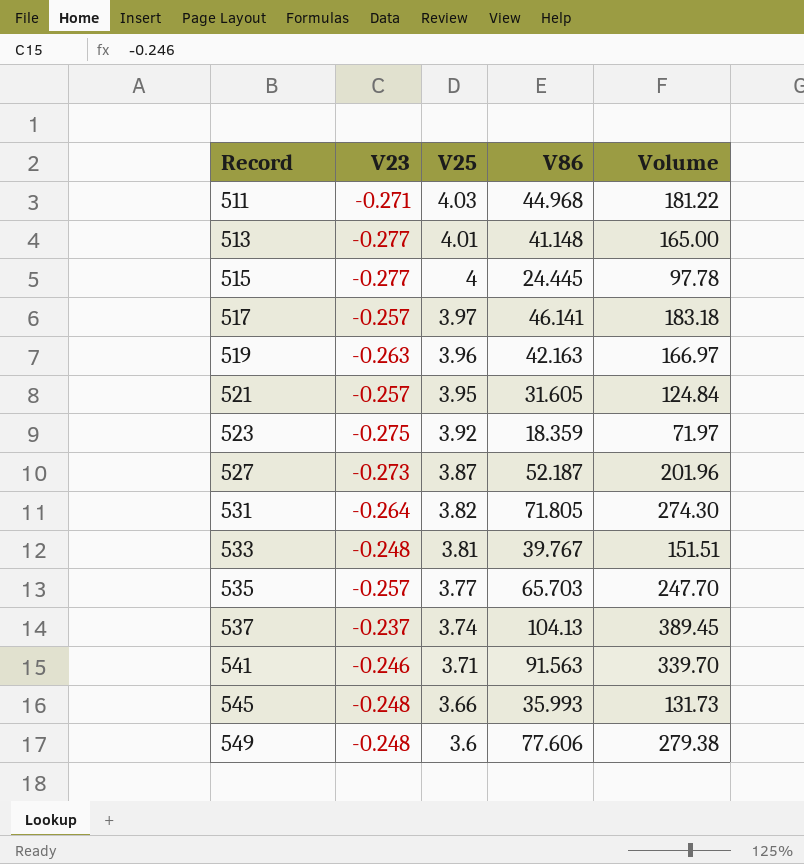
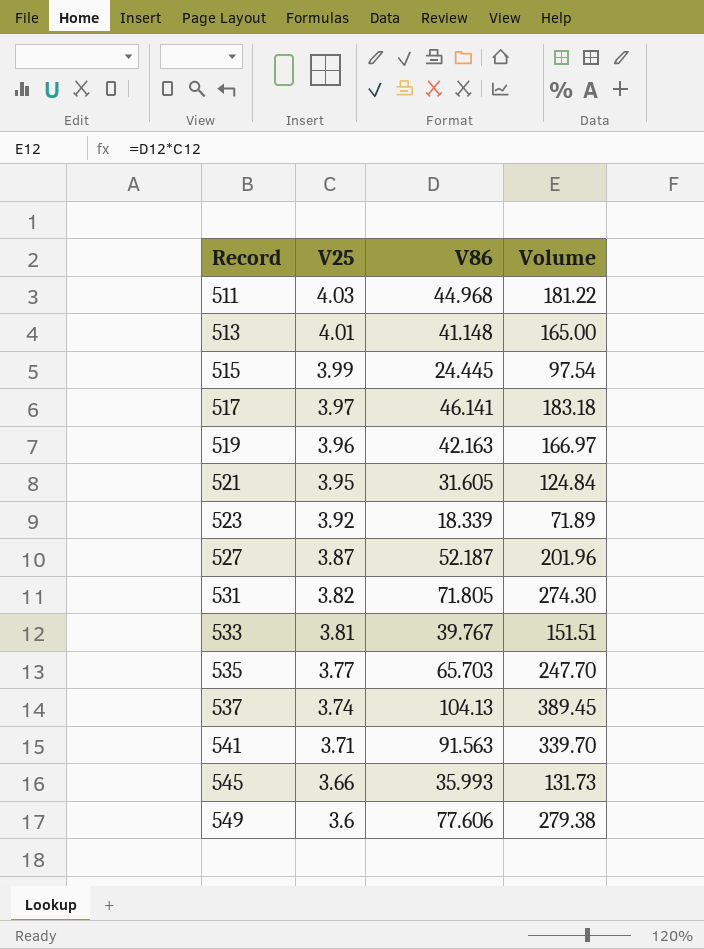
column V23 | position: 2 -> none
515 | V25: 4 -> 3.99
515 | Volume: 97.78 -> 97.54
523 | V86: 18.359 -> 18.339
523 | Volume: 71.97 -> 71.89

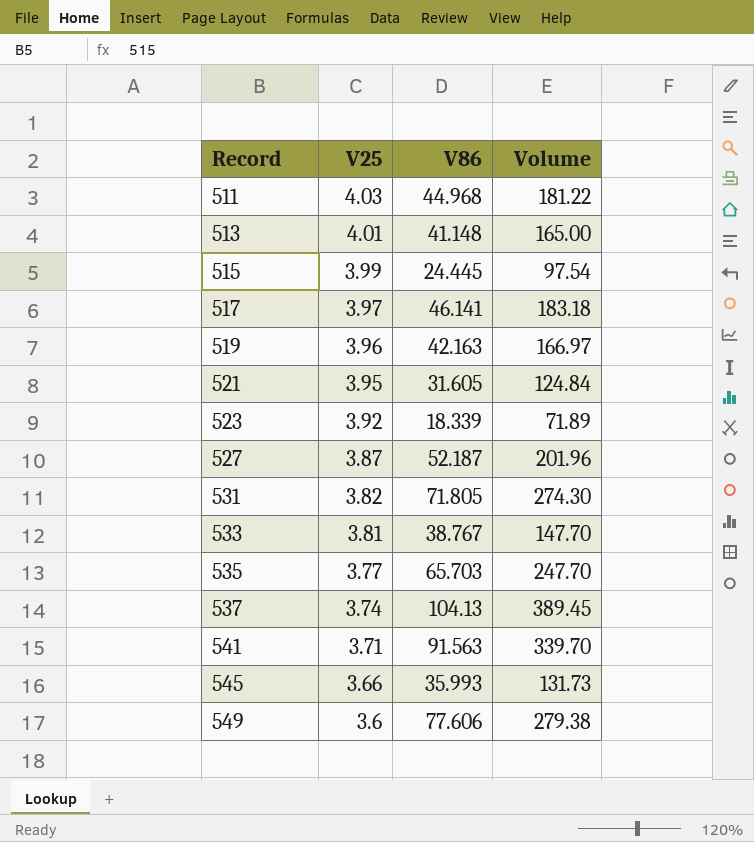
533 | V86: 39.767 -> 38.767
533 | Volume: 151.51 -> 147.70

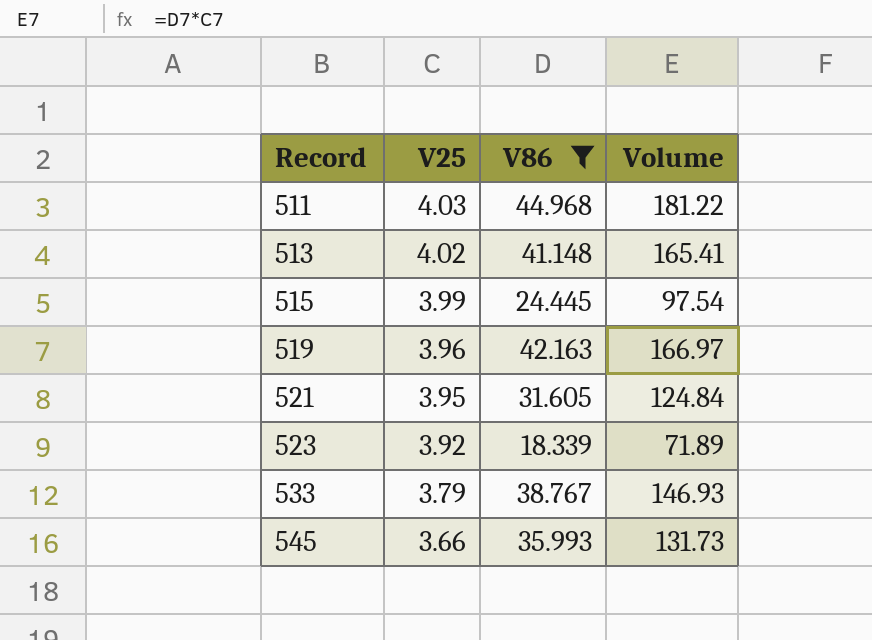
filter: none -> V86 <= 44.968
513 | V25: 4.01 -> 4.02
513 | Volume: 165.00 -> 165.41
533 | V25: 3.81 -> 3.79
533 | Volume: 147.70 -> 146.93

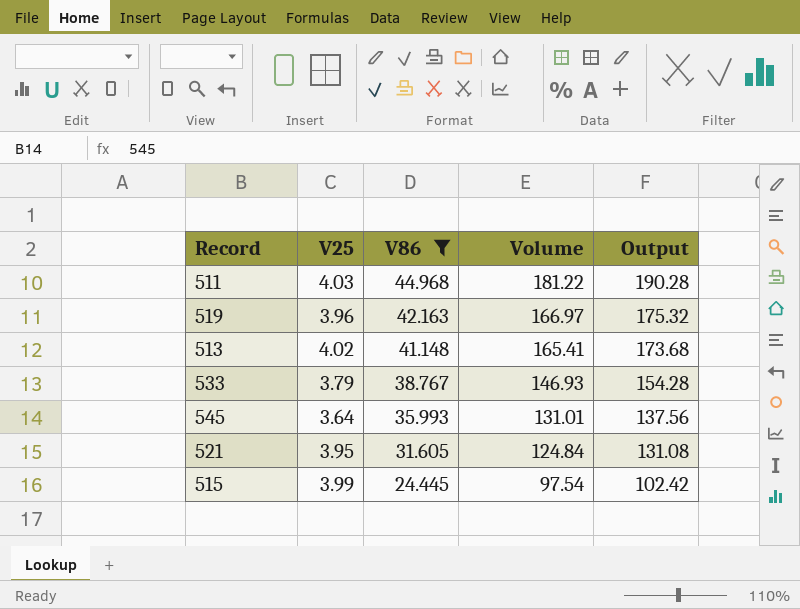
row order: Record ascending -> V86 descending
column Output | formula: none -> [Volume] * 1.05
row 523: 3.92 | 18.339 | 71.89 -> none
545 | V25: 3.66 -> 3.64
545 | Volume: 131.73 -> 131.01

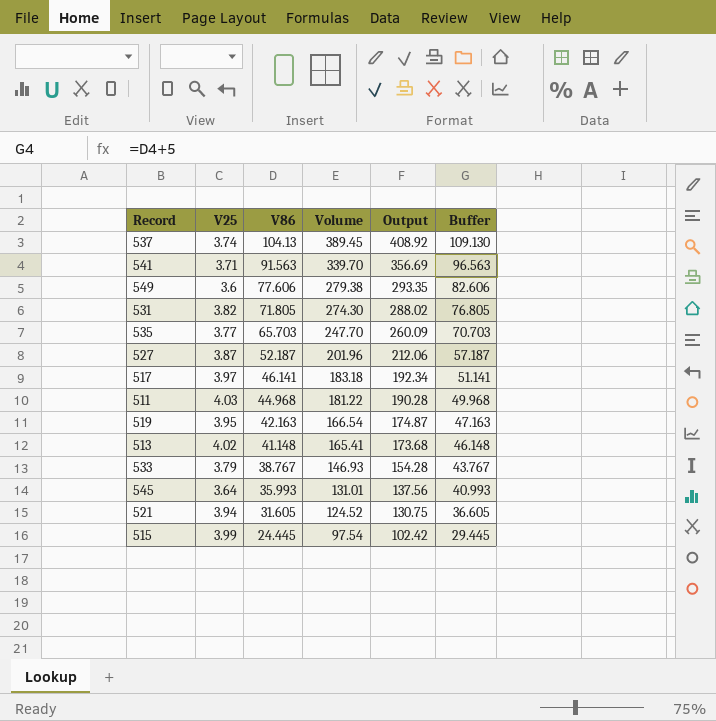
filter: V86 <= 44.968 -> none
column Buffer | formula: none -> [V86] + 5
519 | V25: 3.96 -> 3.95
519 | Volume: 166.97 -> 166.54
519 | Output: 175.32 -> 174.87
521 | V25: 3.95 -> 3.94
521 | Volume: 124.84 -> 124.52
521 | Output: 131.08 -> 130.75

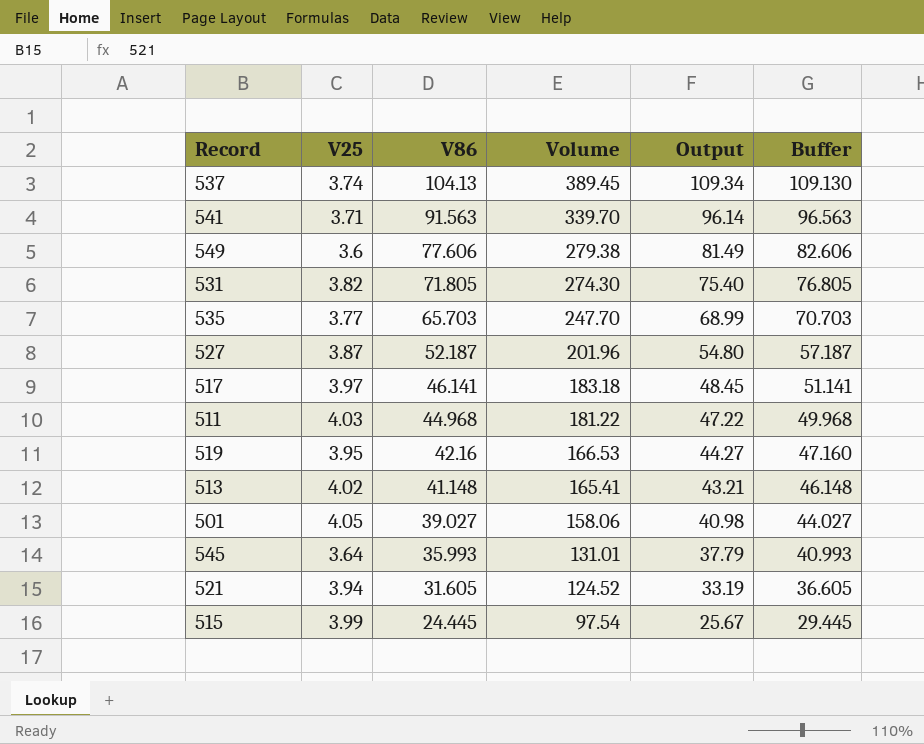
column Output | formula: [Volume] * 1.05 -> [V86] * 1.05
row 533: 3.79 | 38.767 | 146.93 | 154.28 | 43.767 -> none
519 | V86: 42.163 -> 42.16
519 | Volume: 166.54 -> 166.53
519 | Buffer: 47.163 -> 47.160
row 501: none -> 4.05 | 39.027 | 158.06 | 40.98 | 44.027

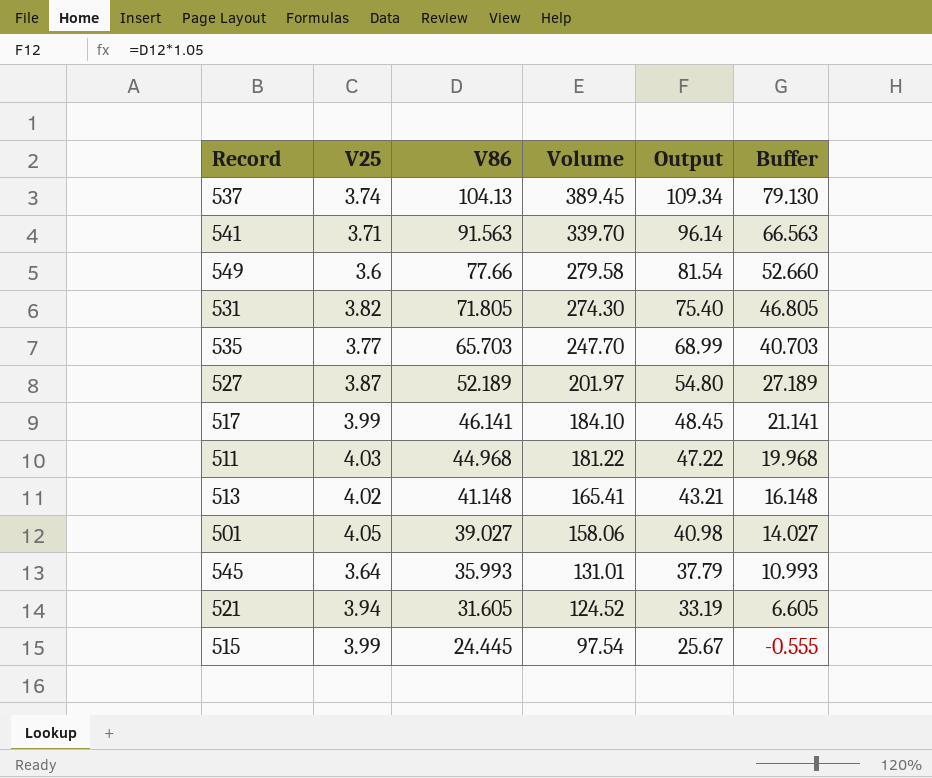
column Buffer | formula: [V86] + 5 -> [V86] - 25
row 519: 3.95 | 42.16 | 166.53 | 44.27 | 47.160 -> none
549 | V86: 77.606 -> 77.66
549 | Volume: 279.38 -> 279.58
549 | Output: 81.49 -> 81.54
527 | V86: 52.187 -> 52.189
527 | Volume: 201.96 -> 201.97
517 | V25: 3.97 -> 3.99
517 | Volume: 183.18 -> 184.10

